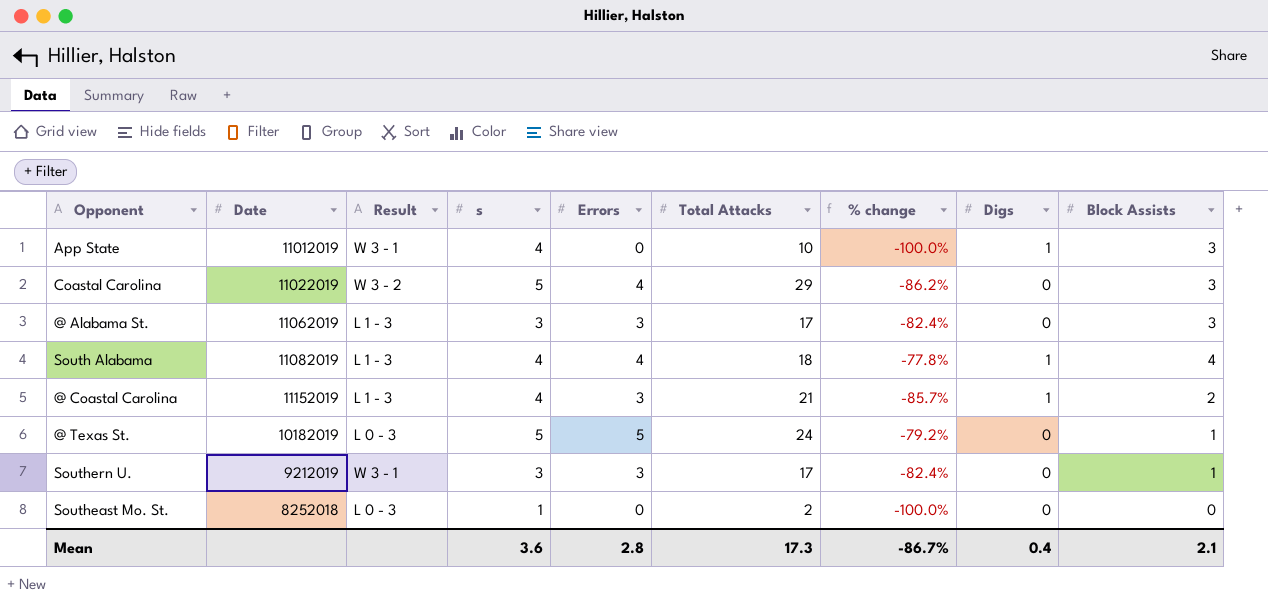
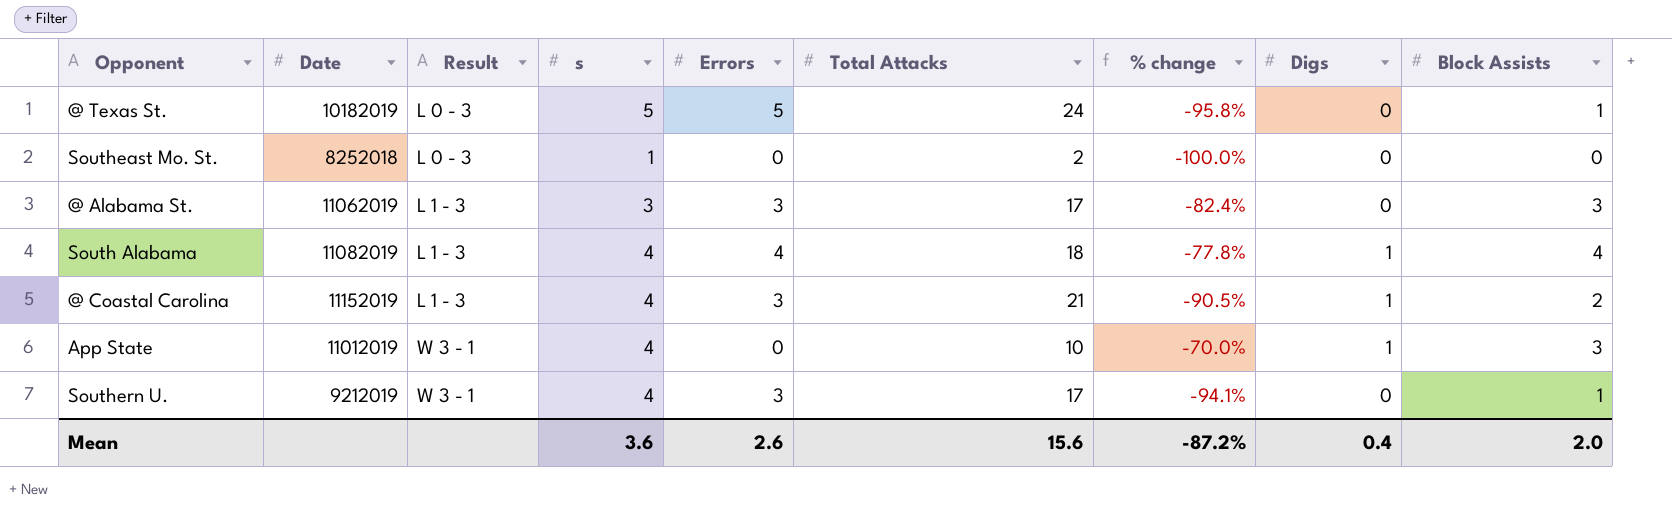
row order: none -> Result ascending
column % change | formula: ([Errors] - [Total Attacks]) / [Total Attacks] -> ([Block Assists] - [Total Attacks]) / [Total Attacks]
row Coastal Carolina: 11022019 | W 3 - 2 | 5 | 4 | 29 | -86.2% | 0 | 3 -> none
Southern U. | s: 3 -> 4
Mean | Errors: 2.8 -> 2.6
Mean | Total Attacks: 17.3 -> 15.6
Mean | % change: -86.7% -> -87.2%
Mean | Block Assists: 2.1 -> 2.0

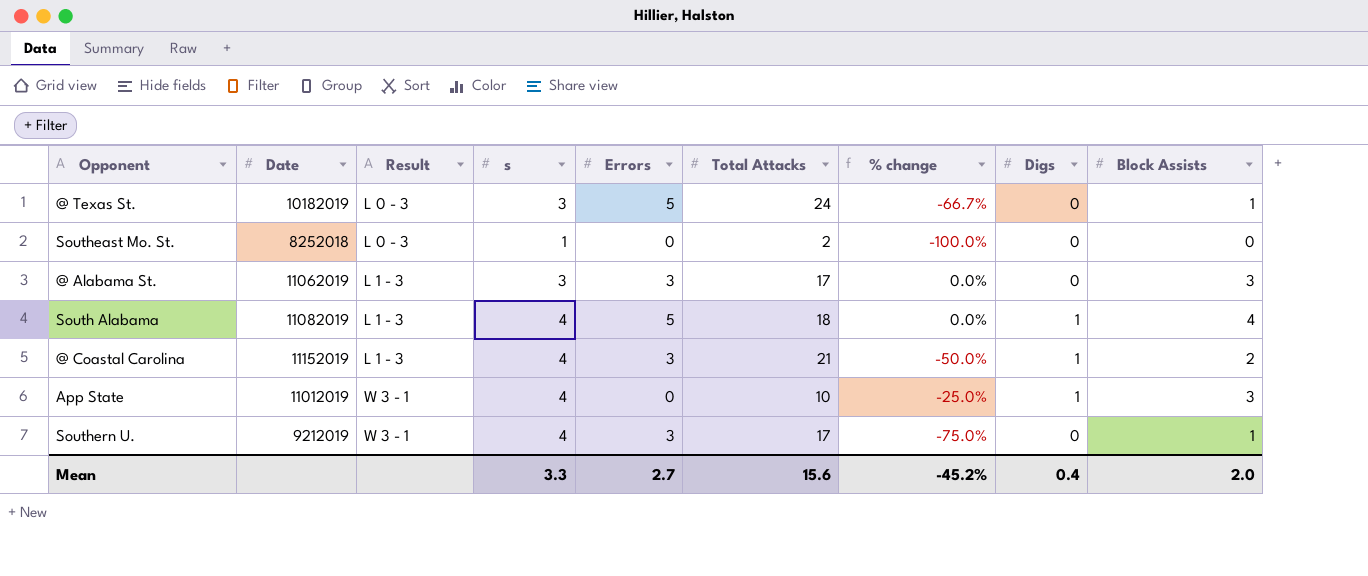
column % change | formula: ([Block Assists] - [Total Attacks]) / [Total Attacks] -> ([Block Assists] - [s]) / [s]
@ Texas St. | s: 5 -> 3
South Alabama | Errors: 4 -> 5
Mean | s: 3.6 -> 3.3
Mean | Errors: 2.6 -> 2.7
Mean | % change: -87.2% -> -45.2%

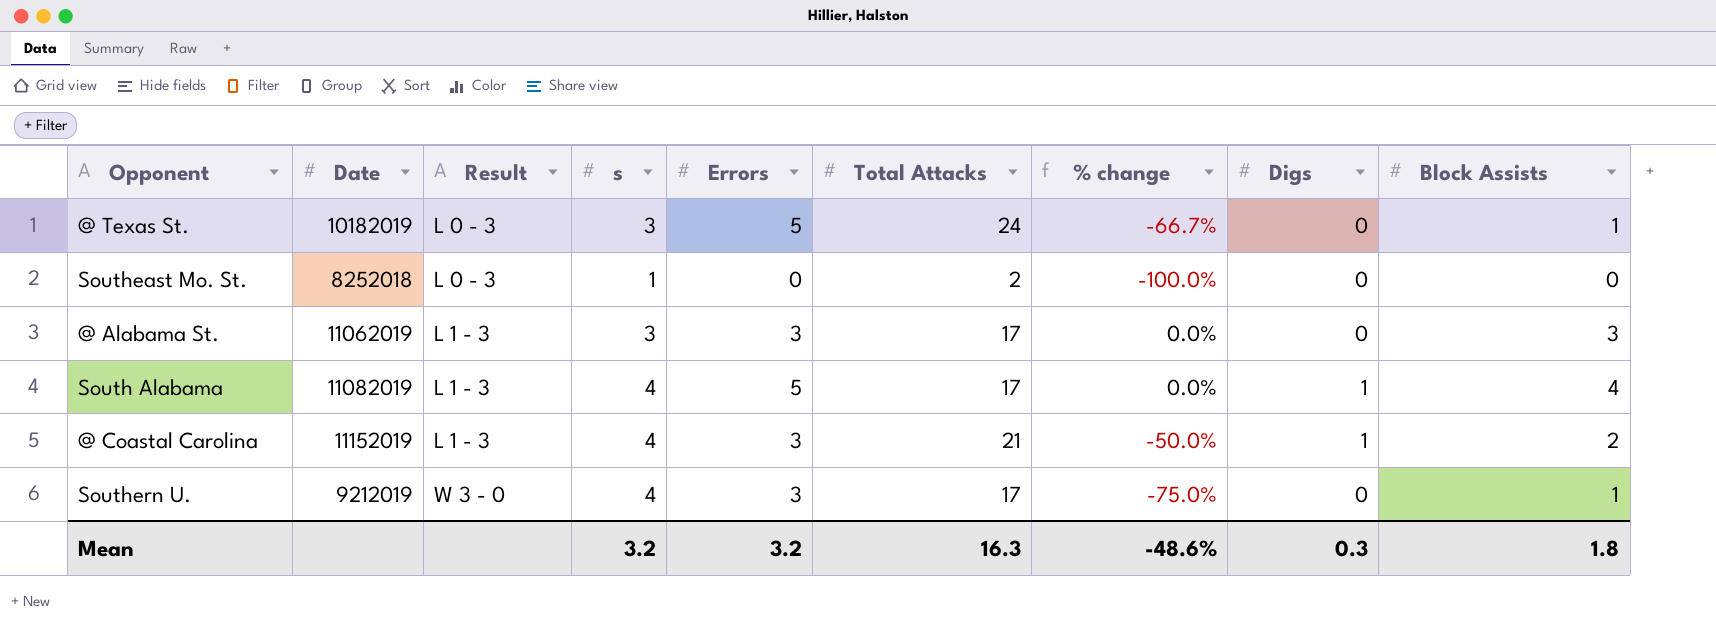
row App State: 11012019 | W 3 - 1 | 4 | 0 | 10 | -25.0% | 1 | 3 -> none
South Alabama | Total Attacks: 18 -> 17
Southern U. | Result: W 3 - 1 -> W 3 - 0
Mean | s: 3.3 -> 3.2
Mean | Errors: 2.7 -> 3.2
Mean | Total Attacks: 15.6 -> 16.3
Mean | % change: -45.2% -> -48.6%
Mean | Digs: 0.4 -> 0.3
Mean | Block Assists: 2.0 -> 1.8

